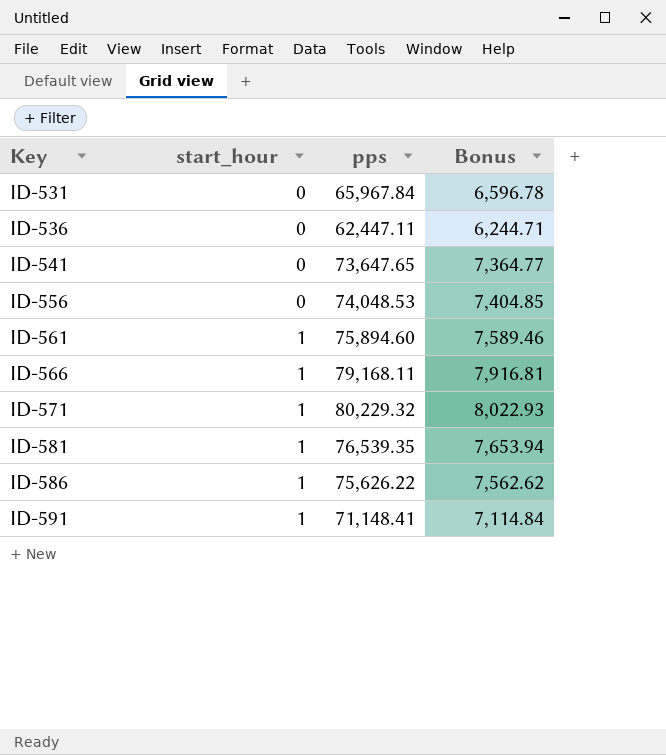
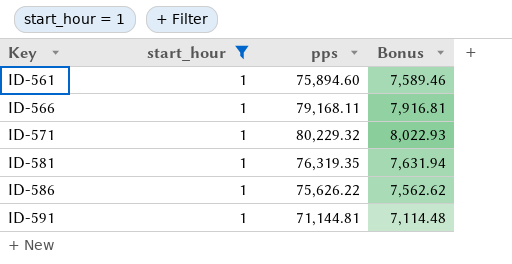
filter: none -> start_hour = 1
ID-581 | pps: 76,539.35 -> 76,319.35
ID-581 | Bonus: 7,653.94 -> 7,631.94
ID-591 | pps: 71,148.41 -> 71,144.81
ID-591 | Bonus: 7,114.84 -> 7,114.48

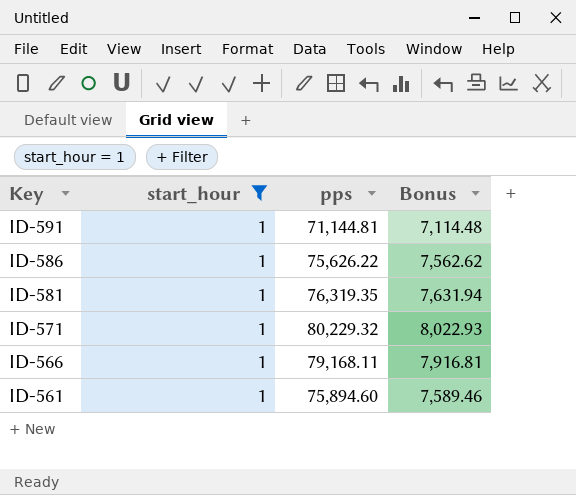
row order: Key ascending -> Key descending

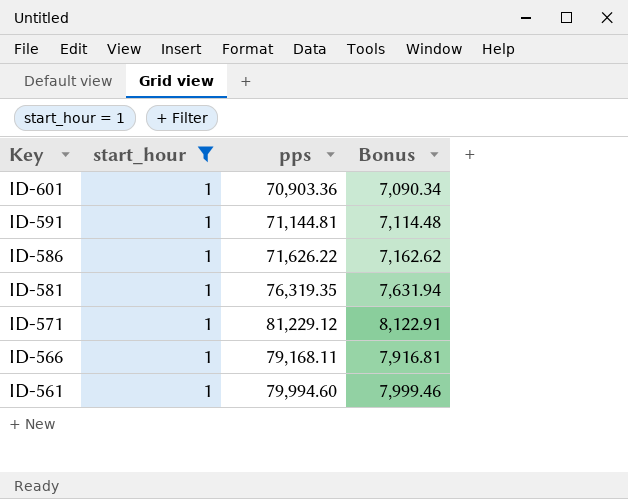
row ID-601: none -> 1 | 70,903.36 | 7,090.34
ID-586 | pps: 75,626.22 -> 71,626.22
ID-586 | Bonus: 7,562.62 -> 7,162.62
ID-571 | pps: 80,229.32 -> 81,229.12
ID-571 | Bonus: 8,022.93 -> 8,122.91
ID-561 | pps: 75,894.60 -> 79,994.60
ID-561 | Bonus: 7,589.46 -> 7,999.46

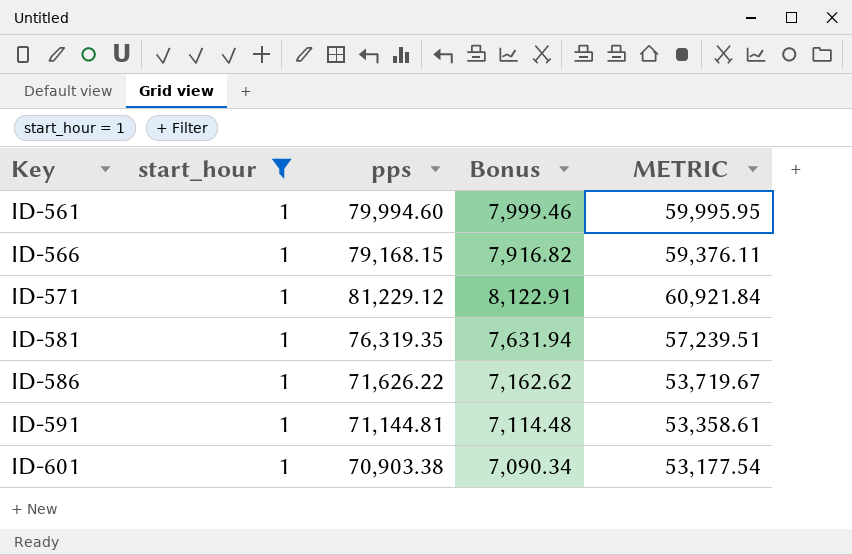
row order: Key descending -> Key ascending
column METRIC | formula: none -> [pps] * 0.75
ID-566 | pps: 79,168.11 -> 79,168.15
ID-566 | Bonus: 7,916.81 -> 7,916.82
ID-601 | pps: 70,903.36 -> 70,903.38

